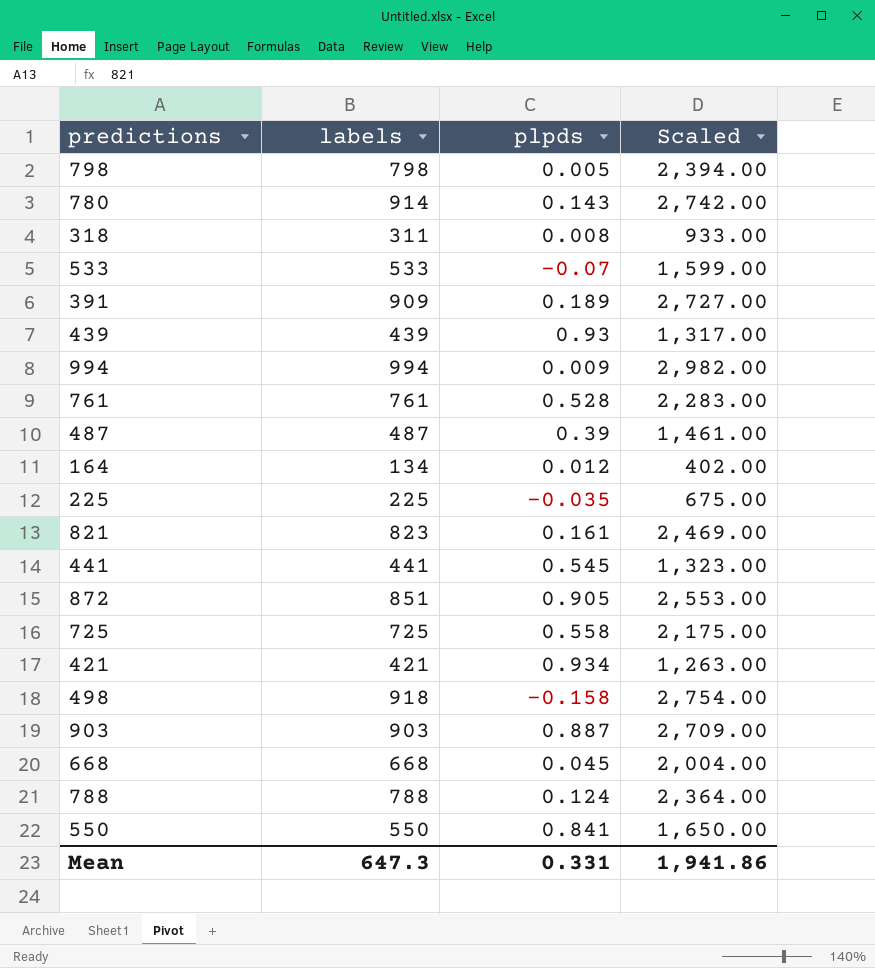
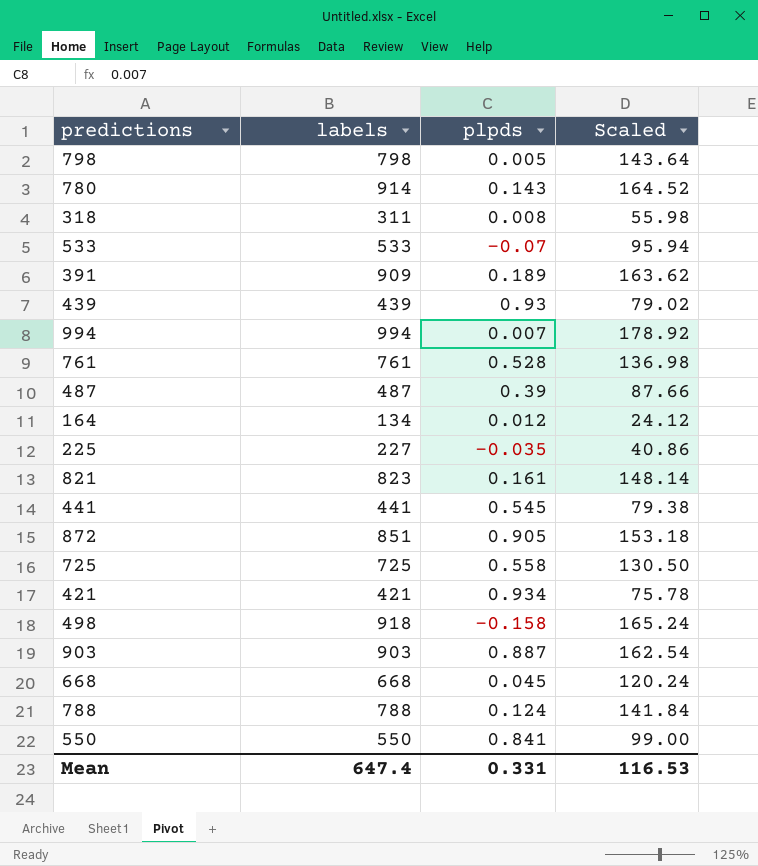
column Scaled | formula: [labels] * 3 -> [labels] * 0.18
994 | plpds: 0.009 -> 0.007
225 | labels: 225 -> 227
Mean | labels: 647.3 -> 647.4
Mean | Scaled: 1,941.86 -> 116.53

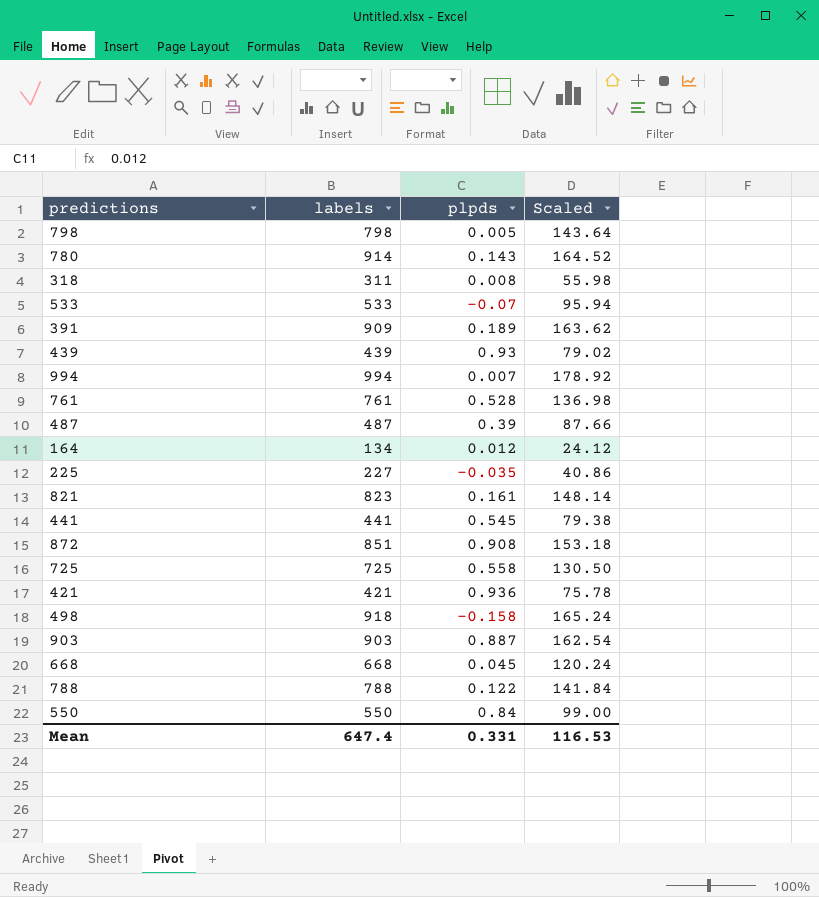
872 | plpds: 0.905 -> 0.908
421 | plpds: 0.934 -> 0.936
788 | plpds: 0.124 -> 0.122
550 | plpds: 0.841 -> 0.84

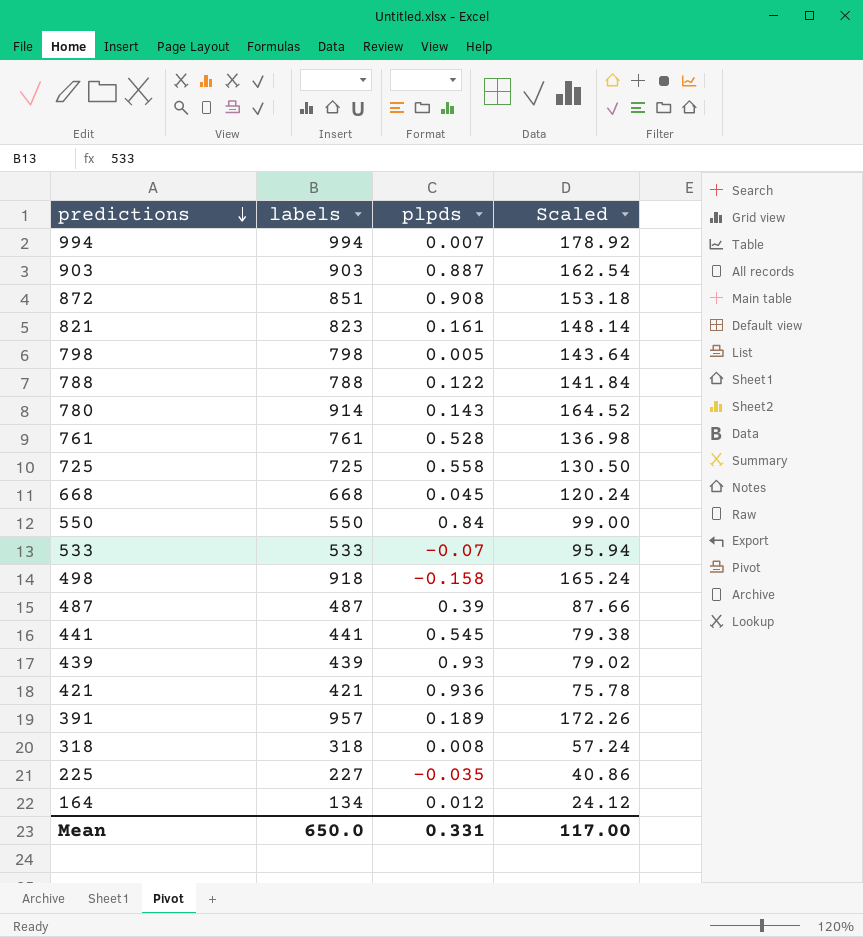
row order: none -> predictions descending
391 | labels: 909 -> 957
391 | Scaled: 163.62 -> 172.26
318 | labels: 311 -> 318
318 | Scaled: 55.98 -> 57.24
Mean | labels: 647.4 -> 650.0
Mean | Scaled: 116.53 -> 117.00

